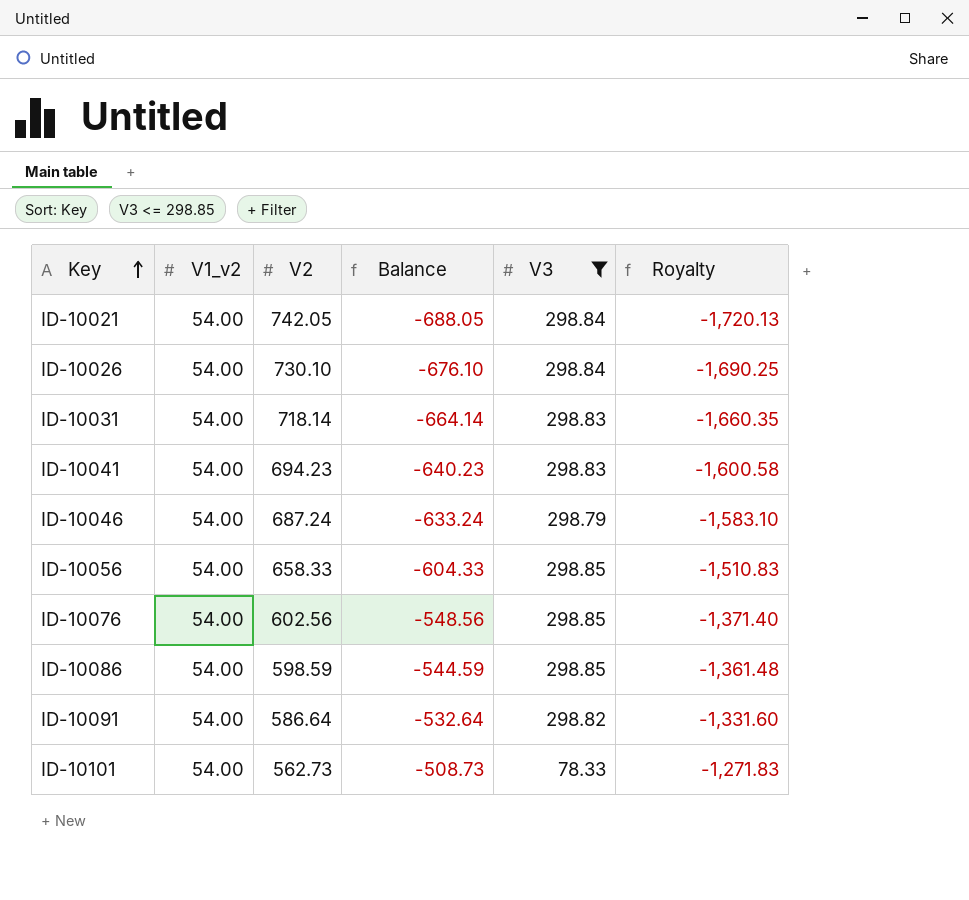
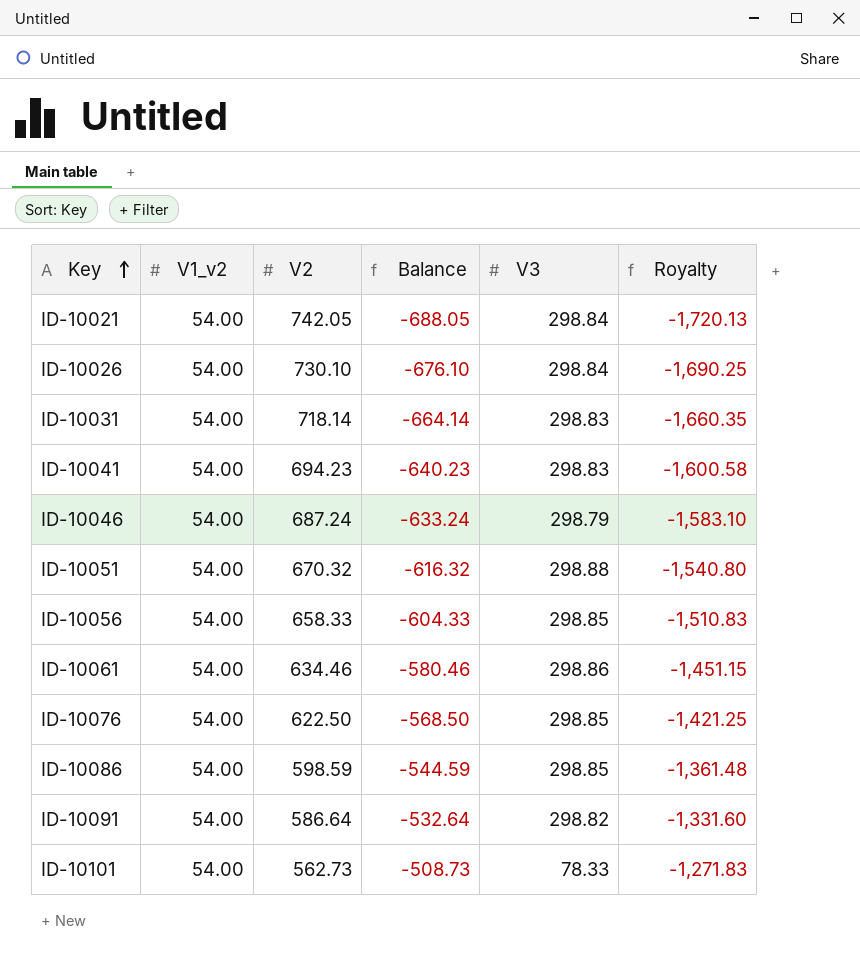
filter: V3 <= 298.85 -> none
ID-10076 | V2: 602.56 -> 622.50
ID-10076 | Balance: -548.56 -> -568.50
ID-10076 | Royalty: -1,371.40 -> -1,421.25

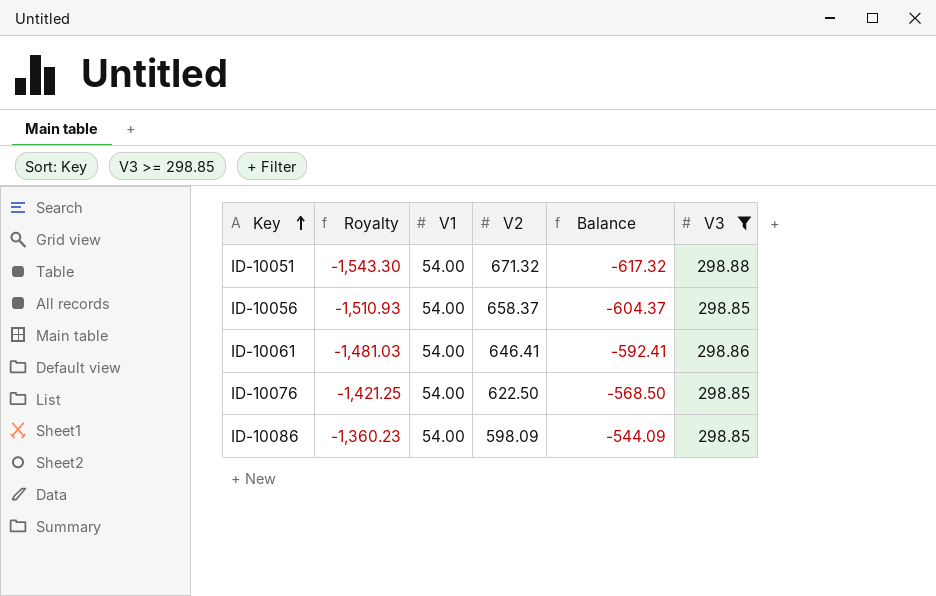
filter: none -> V3 >= 298.85
column Royalty | position: 6 -> 2
column name: V1_v2 -> V1
ID-10051 | Royalty: -1,540.80 -> -1,543.30
ID-10051 | V2: 670.32 -> 671.32
ID-10051 | Balance: -616.32 -> -617.32
ID-10056 | Royalty: -1,510.83 -> -1,510.93
ID-10056 | V2: 658.33 -> 658.37
ID-10056 | Balance: -604.33 -> -604.37
ID-10061 | Royalty: -1,451.15 -> -1,481.03
ID-10061 | V2: 634.46 -> 646.41
ID-10061 | Balance: -580.46 -> -592.41
ID-10086 | Royalty: -1,361.48 -> -1,360.23
ID-10086 | V2: 598.59 -> 598.09
ID-10086 | Balance: -544.59 -> -544.09

